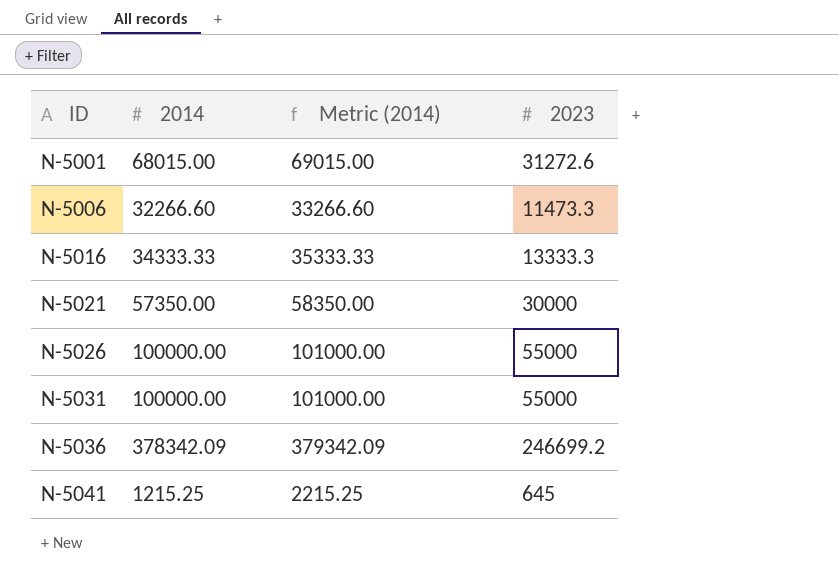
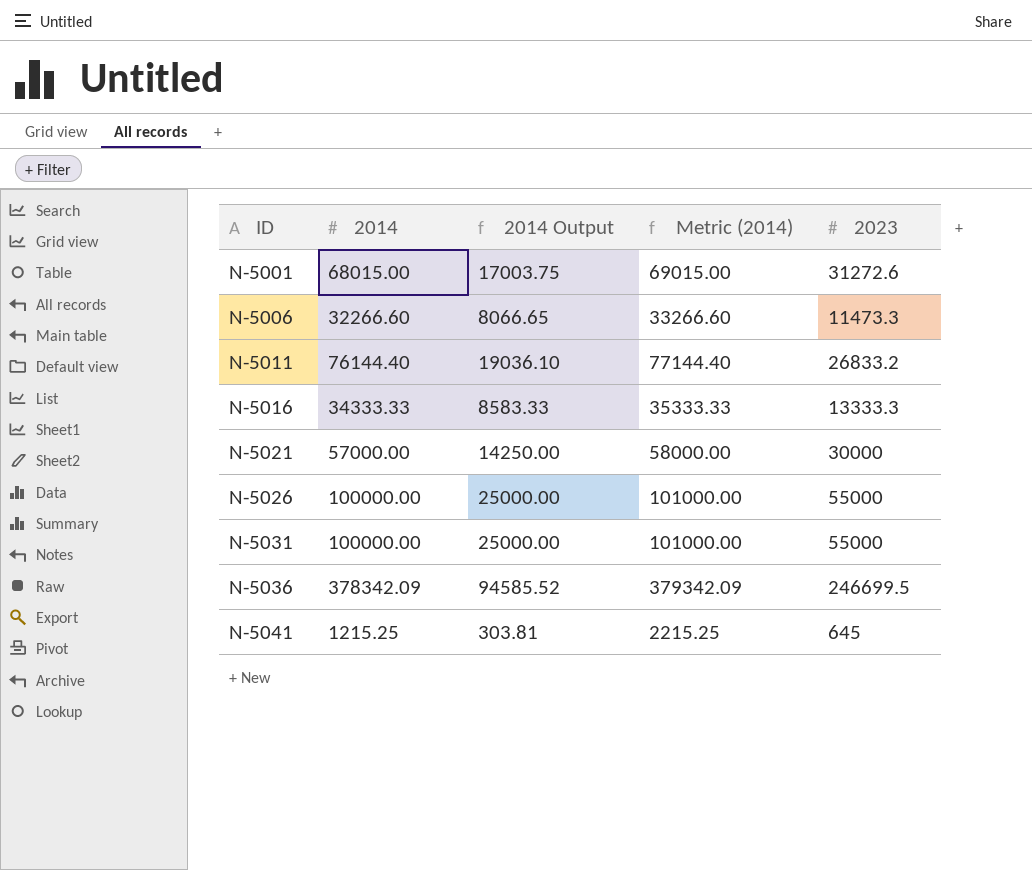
column 2014 Output | formula: none -> [2014] * 0.25
row N-5011: none -> 76144.40 | 19036.10 | 77144.40 | 26833.2
N-5021 | 2014: 57350.00 -> 57000.00
N-5021 | Metric (2014): 58350.00 -> 58000.00
N-5036 | 2023: 246699.2 -> 246699.5

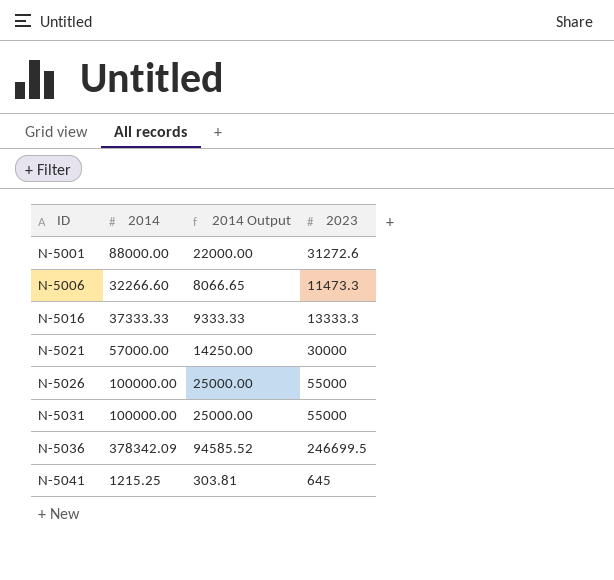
column Metric (2014) | formula: [2014] + 1000 -> none
row N-5011: 76144.40 | 19036.10 | 77144.40 | 26833.2 -> none
N-5001 | 2014: 68015.00 -> 88000.00
N-5001 | 2014 Output: 17003.75 -> 22000.00
N-5016 | 2014: 34333.33 -> 37333.33
N-5016 | 2014 Output: 8583.33 -> 9333.33

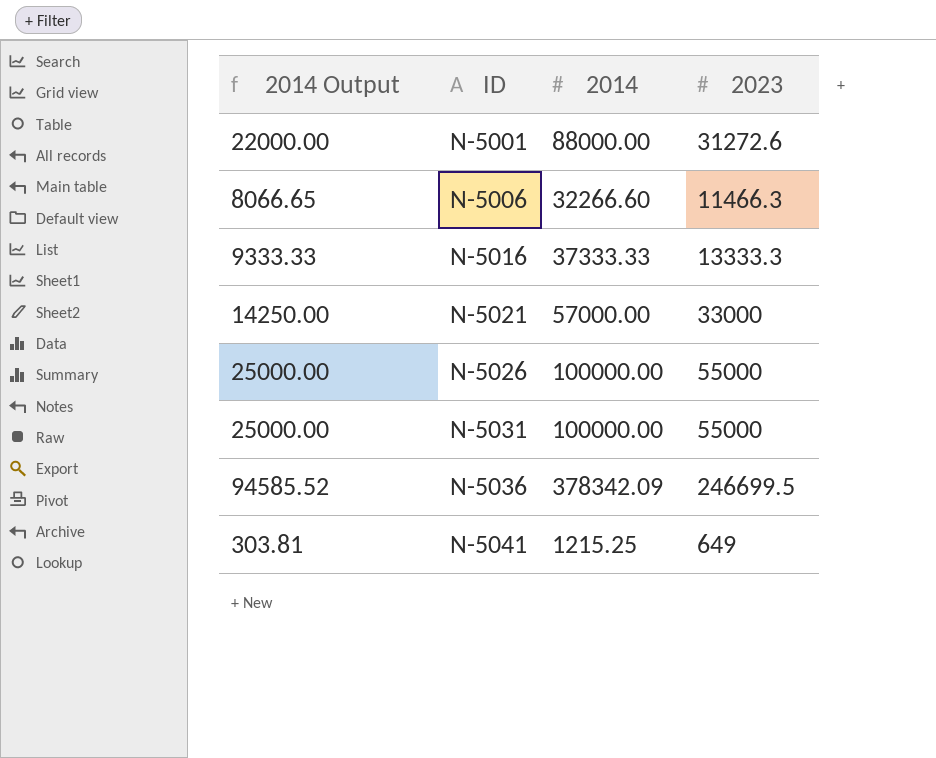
column 2014 Output | position: 3 -> 1
N-5006 | 2023: 11473.3 -> 11466.3
N-5021 | 2023: 30000 -> 33000
N-5041 | 2023: 645 -> 649

